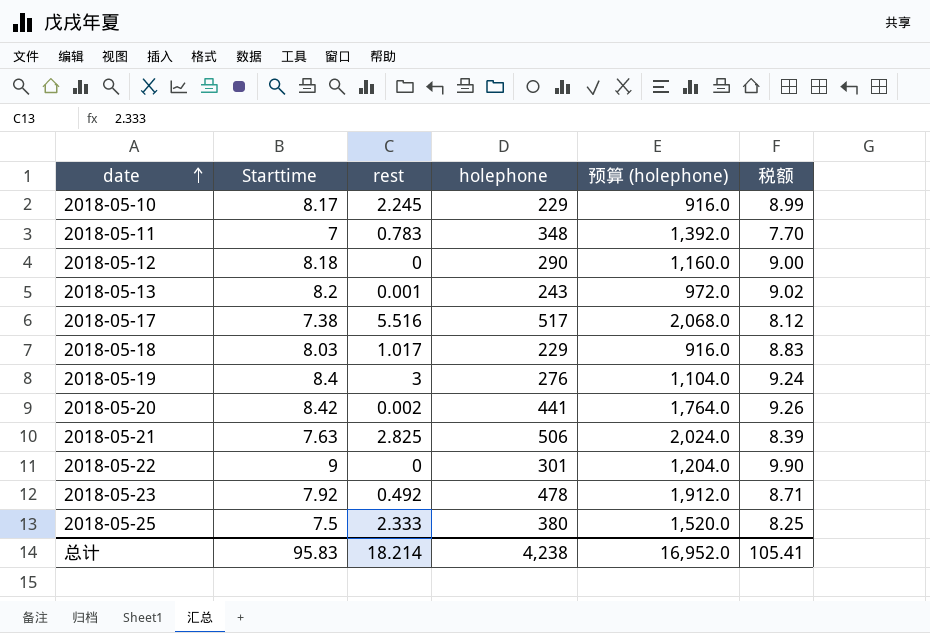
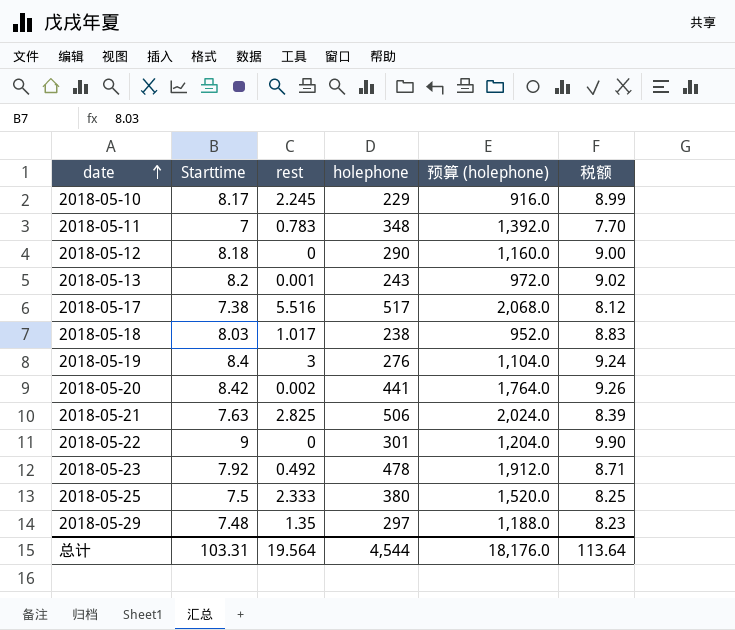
2018-05-18 | holephone: 229 -> 238
2018-05-18 | 预算 (holephone): 916.0 -> 952.0
row 2018-05-29: none -> 7.48 | 1.35 | 297 | 1,188.0 | 8.23
总计 | Starttime: 95.83 -> 103.31
总计 | rest: 18.214 -> 19.564
总计 | holephone: 4,238 -> 4,544
总计 | 预算 (holephone): 16,952.0 -> 18,176.0
总计 | 税额: 105.41 -> 113.64

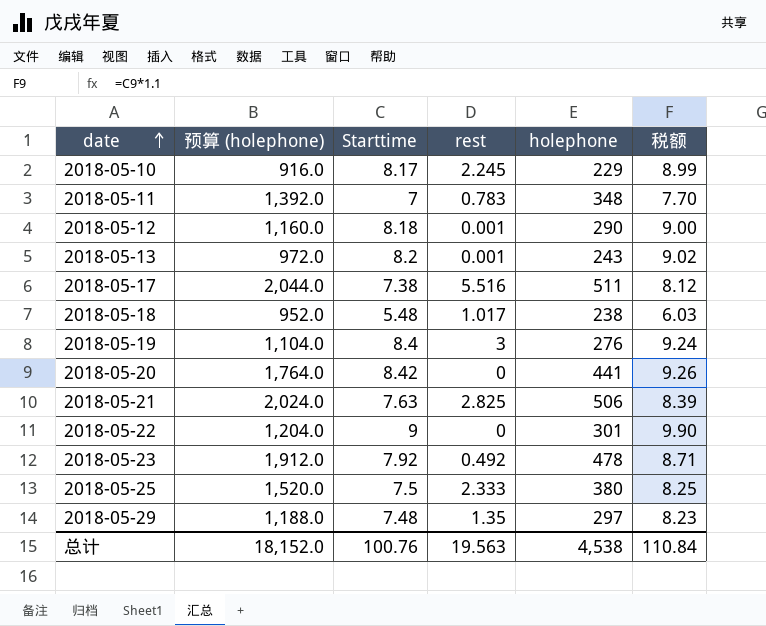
column 预算 (holephone) | position: 5 -> 2
2018-05-12 | rest: 0 -> 0.001
2018-05-17 | 预算 (holephone): 2,068.0 -> 2,044.0
2018-05-17 | holephone: 517 -> 511
2018-05-18 | Starttime: 8.03 -> 5.48
2018-05-18 | 税额: 8.83 -> 6.03
2018-05-20 | rest: 0.002 -> 0
总计 | 预算 (holephone): 18,176.0 -> 18,152.0
总计 | Starttime: 103.31 -> 100.76
总计 | rest: 19.564 -> 19.563
总计 | holephone: 4,544 -> 4,538
总计 | 税额: 113.64 -> 110.84

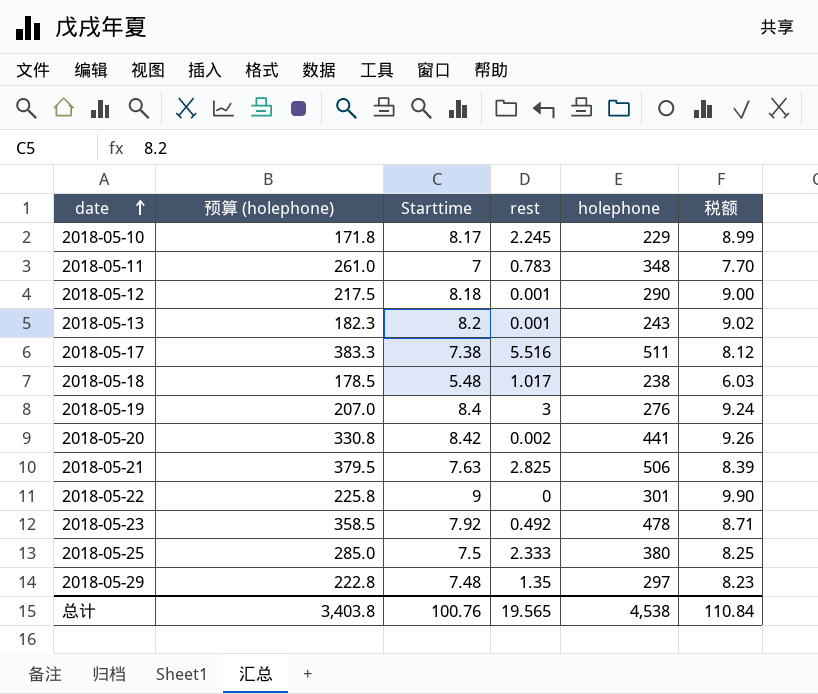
column 预算 (holephone) | formula: [holephone] * 4 -> [holephone] * 0.75
2018-05-20 | rest: 0 -> 0.002
总计 | 预算 (holephone): 18,152.0 -> 3,403.8
总计 | rest: 19.563 -> 19.565

